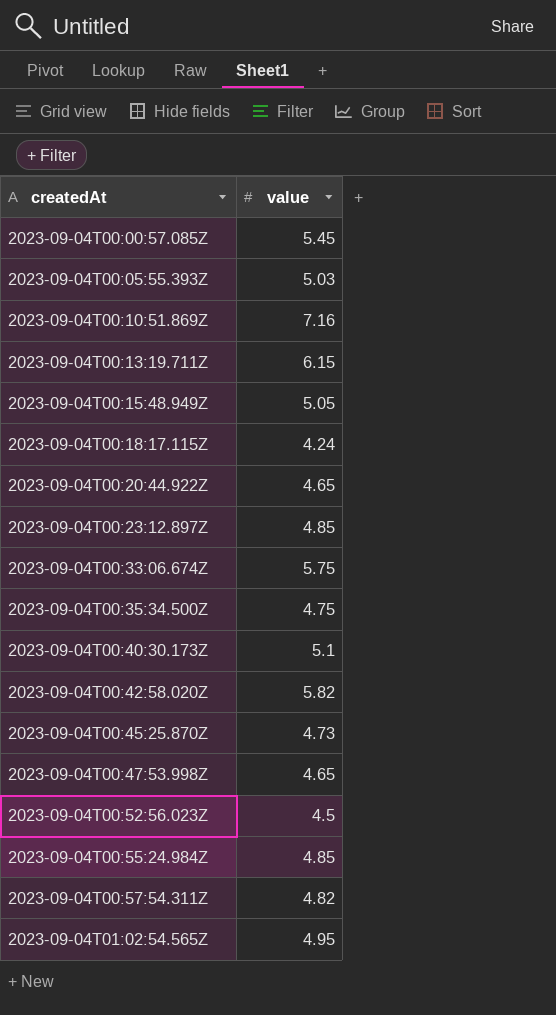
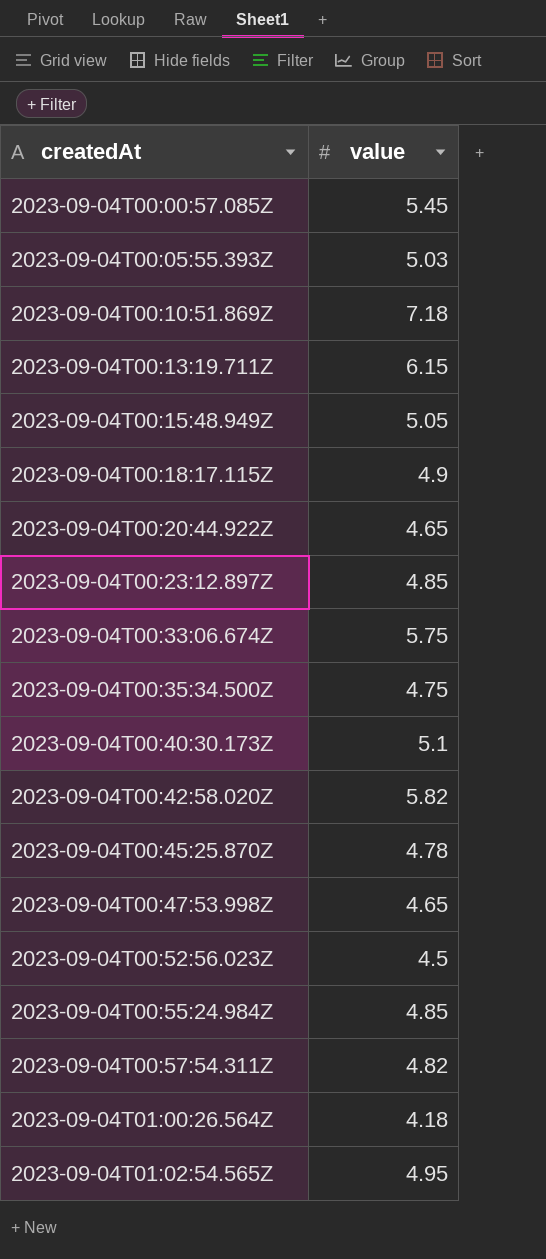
2023-09-04T00:10:51.869Z | value: 7.16 -> 7.18
2023-09-04T00:18:17.115Z | value: 4.24 -> 4.9
2023-09-04T00:45:25.870Z | value: 4.73 -> 4.78
row 2023-09-04T01:00:26.564Z: none -> 4.18

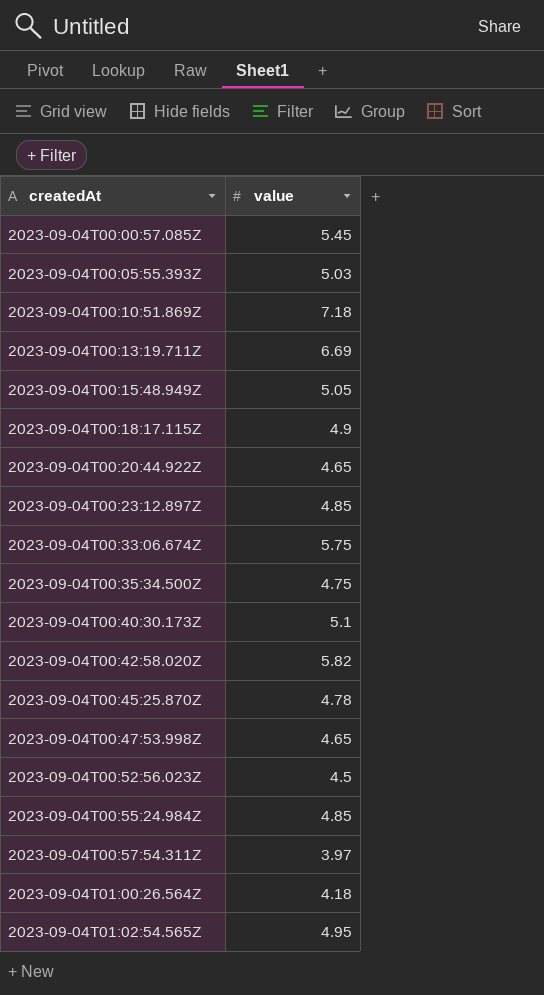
2023-09-04T00:13:19.711Z | value: 6.15 -> 6.69
2023-09-04T00:57:54.311Z | value: 4.82 -> 3.97

